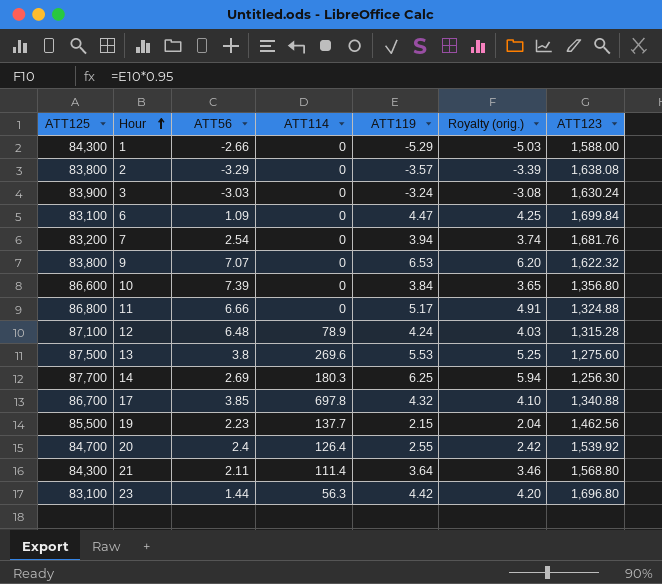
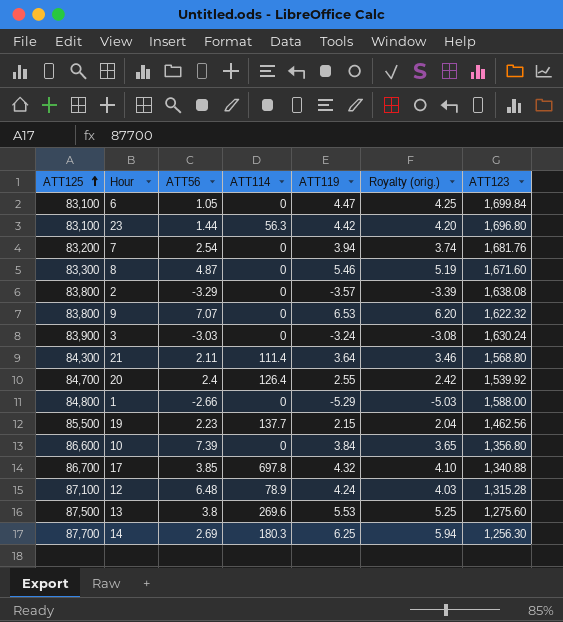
row order: Hour ascending -> ATT125 ascending
row 11: 86,800 | 6.66 | 0 | 5.17 | 4.91 | 1,324.88 -> none
6 | ATT56: 1.09 -> 1.05
row 8: none -> 83,300 | 4.87 | 0 | 5.46 | 5.19 | 1,671.60
1 | ATT125: 84,300 -> 84,800

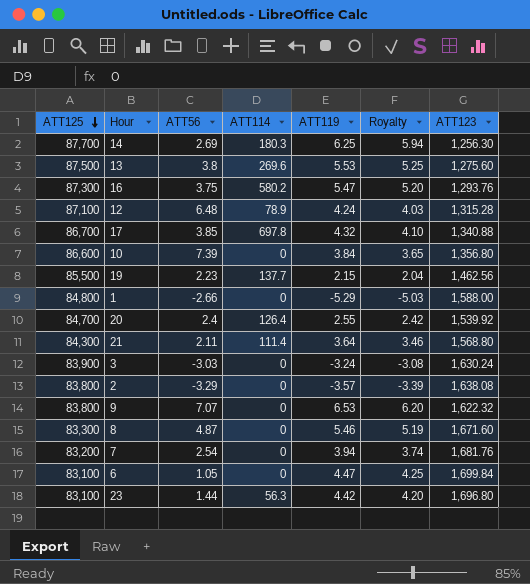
row order: ATT125 ascending -> ATT125 descending
column name: Royalty (orig.) -> Royalty
row 16: none -> 87,300 | 3.75 | 580.2 | 5.47 | 5.20 | 1,293.76

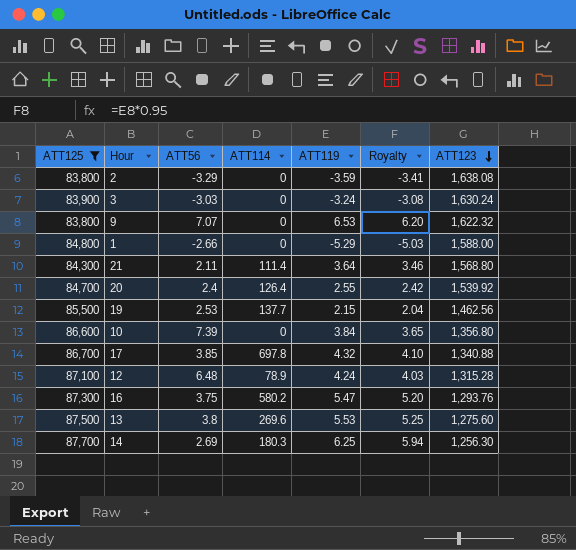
filter: none -> ATT125 >= 83,800
row order: ATT125 descending -> ATT123 descending
2 | ATT119: -3.57 -> -3.59
2 | Royalty: -3.39 -> -3.41
19 | ATT56: 2.23 -> 2.53

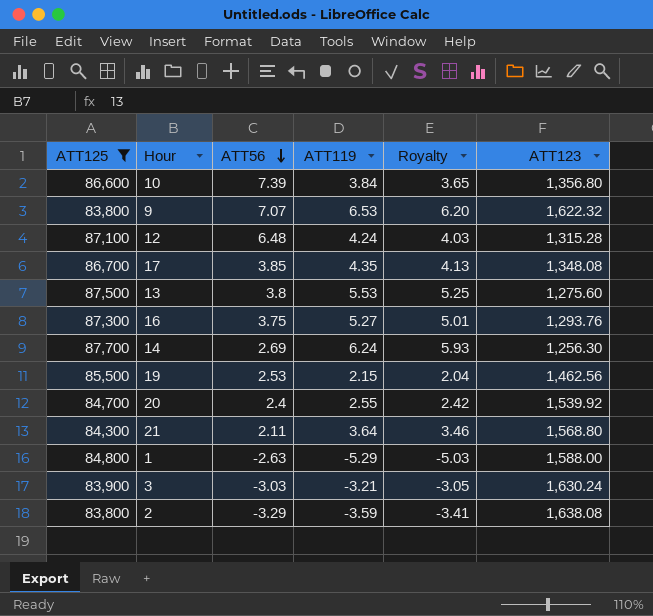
row order: ATT123 descending -> ATT56 descending
column ATT114 | position: 4 -> none
17 | ATT119: 4.32 -> 4.35
17 | Royalty: 4.10 -> 4.13
17 | ATT123: 1,340.88 -> 1,348.08
16 | ATT119: 5.47 -> 5.27
16 | Royalty: 5.20 -> 5.01
14 | ATT119: 6.25 -> 6.24
14 | Royalty: 5.94 -> 5.93
1 | ATT56: -2.66 -> -2.63
3 | ATT119: -3.24 -> -3.21
3 | Royalty: -3.08 -> -3.05

